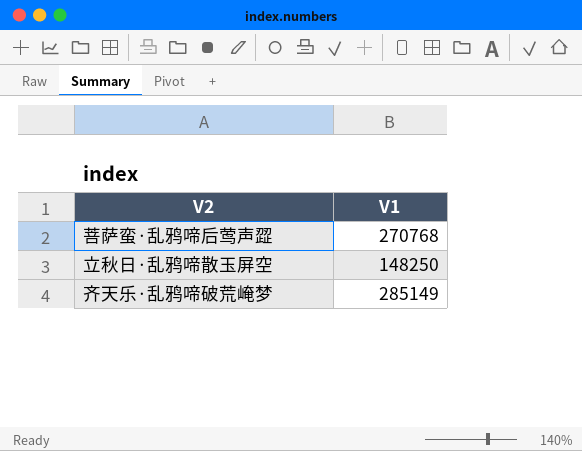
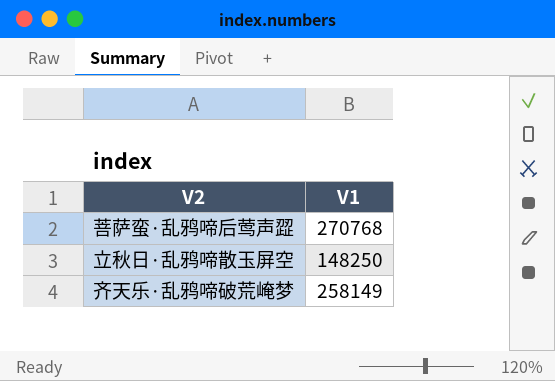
齐天乐·乱鸦啼破荒崦梦 | V1: 285149 -> 258149

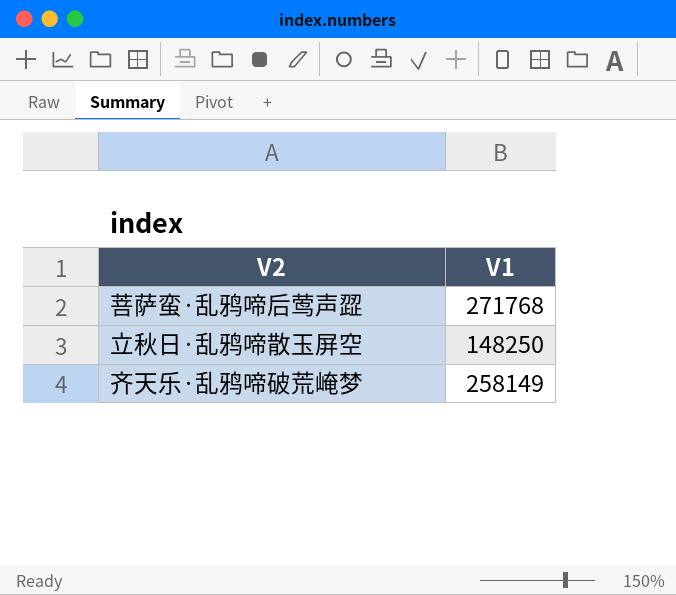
菩萨蛮·乱鸦啼后莺声歰 | V1: 270768 -> 271768

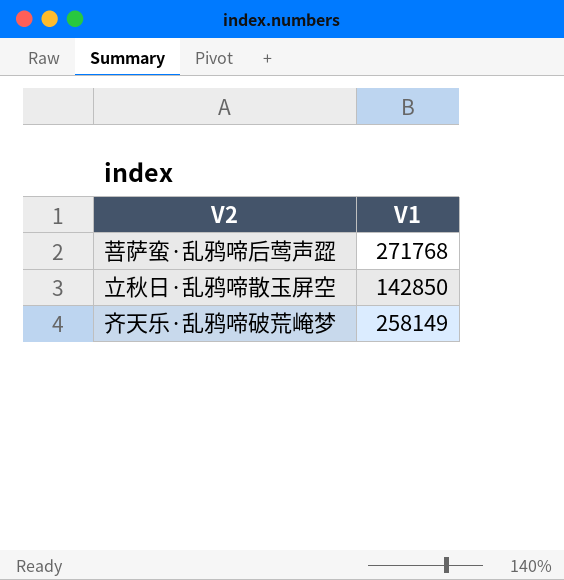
立秋日·乱鸦啼散玉屏空 | V1: 148250 -> 142850

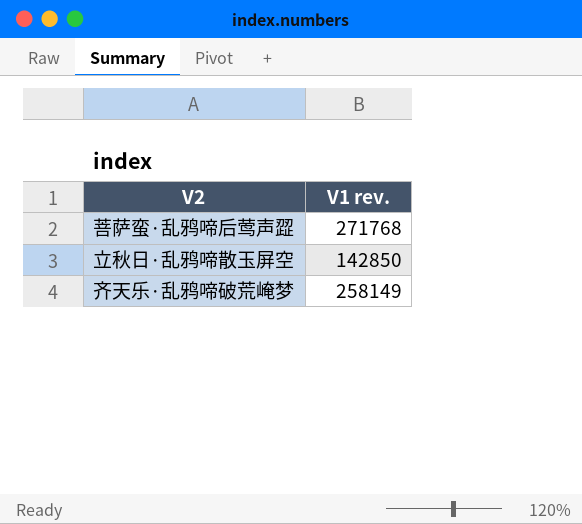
column name: V1 -> V1 rev.

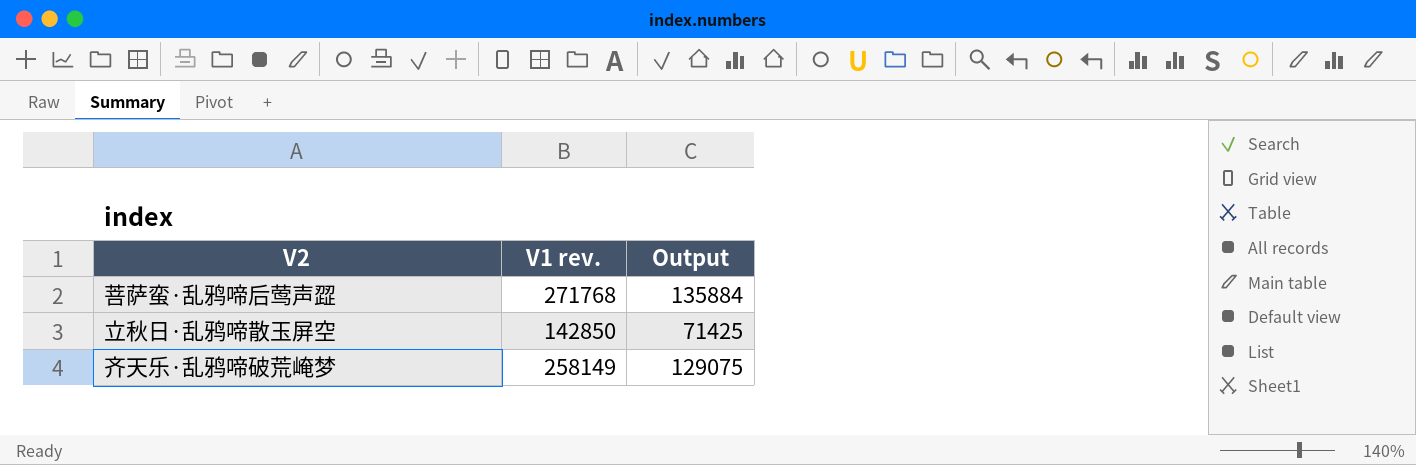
column Output | formula: none -> [V1 rev.] * 0.5

